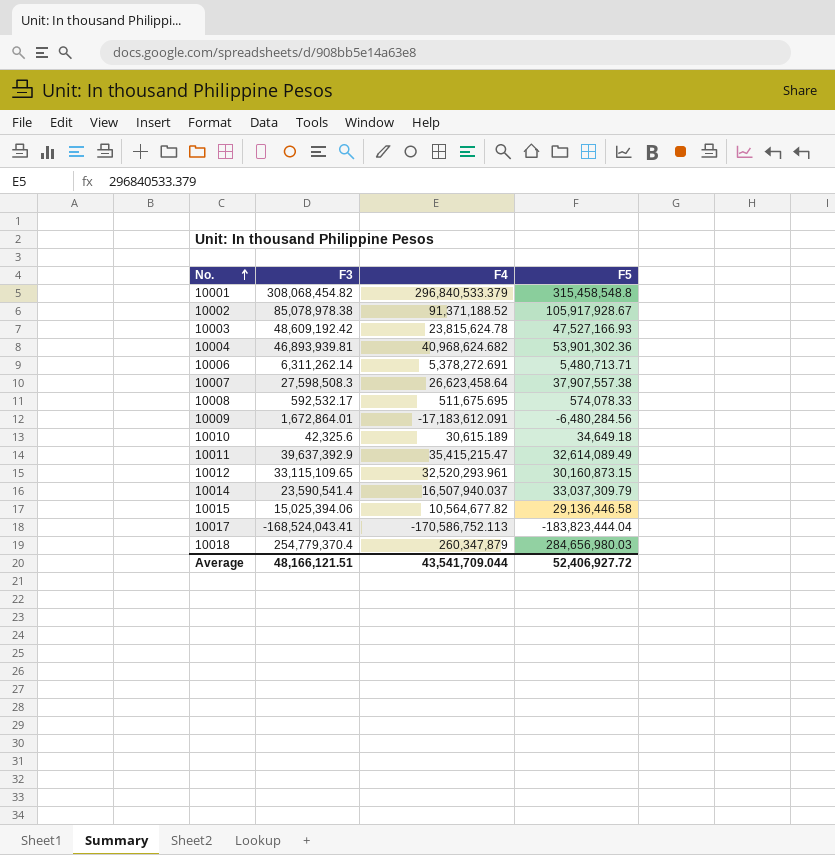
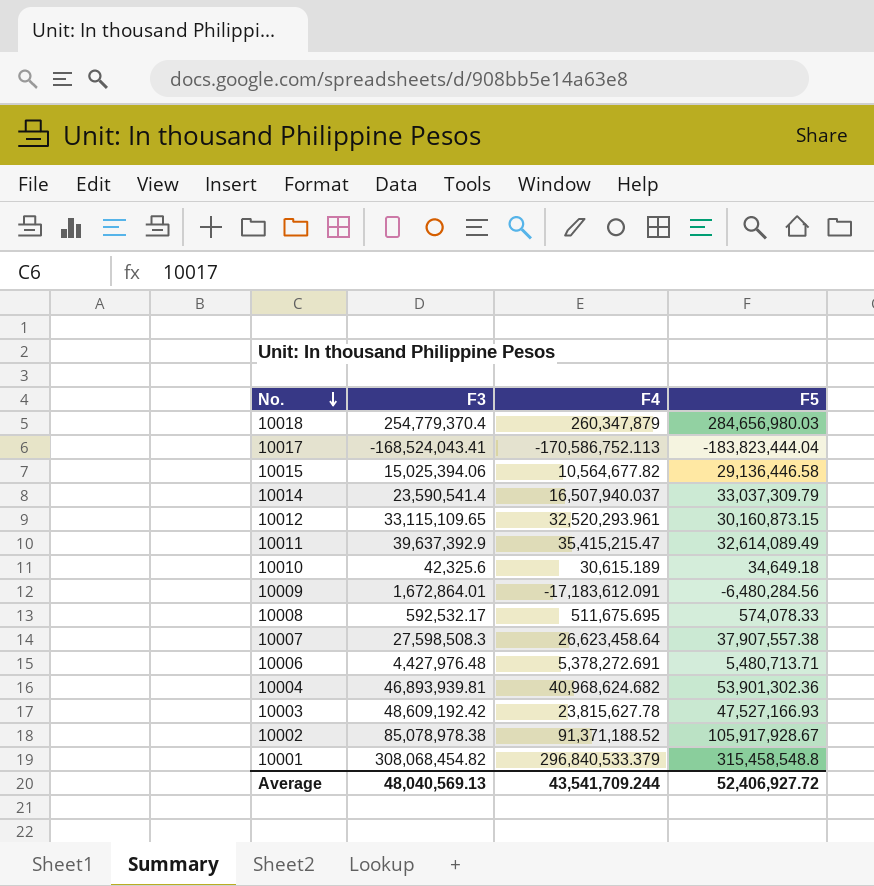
row order: No. ascending -> No. descending
10006 | F3: 6,311,262.14 -> 4,427,976.48
10003 | F4: 23,815,624.78 -> 23,815,627.78
Average | F3: 48,166,121.51 -> 48,040,569.13
Average | F4: 43,541,709.044 -> 43,541,709.244

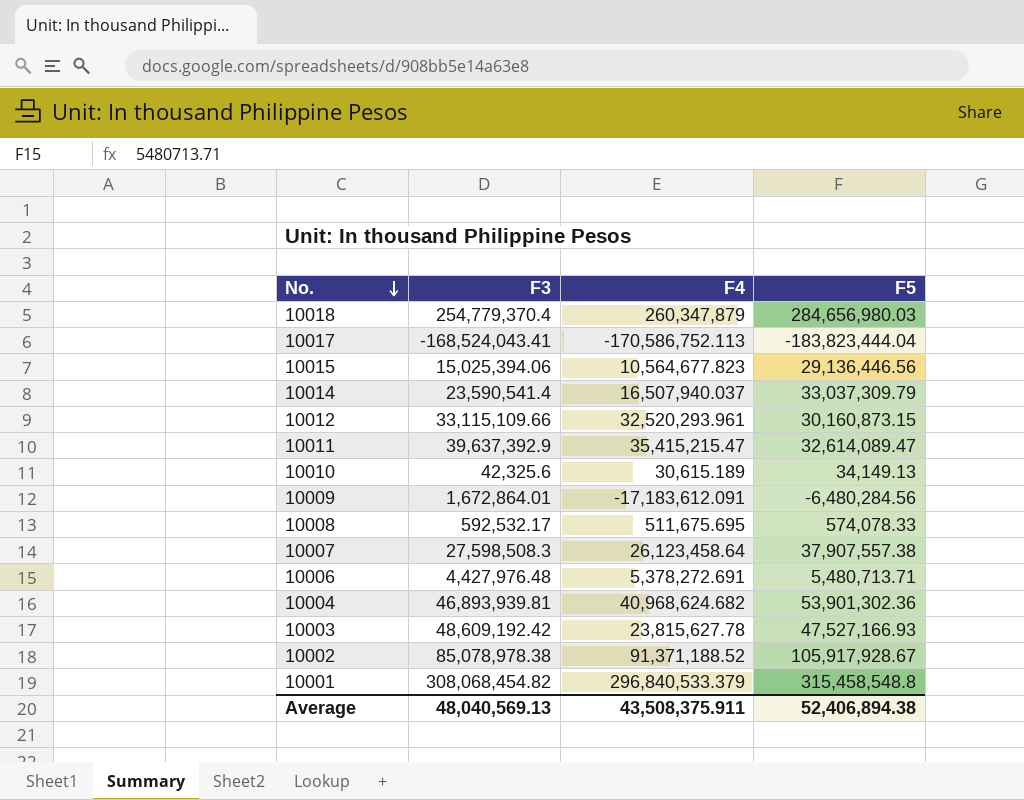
10015 | F4: 10,564,677.82 -> 10,564,677.823
10015 | F5: 29,136,446.58 -> 29,136,446.56
10012 | F3: 33,115,109.65 -> 33,115,109.66
10011 | F5: 32,614,089.49 -> 32,614,089.47
10010 | F5: 34,649.18 -> 34,149.13
10007 | F4: 26,623,458.64 -> 26,123,458.64
Average | F4: 43,541,709.244 -> 43,508,375.911
Average | F5: 52,406,927.72 -> 52,406,894.38

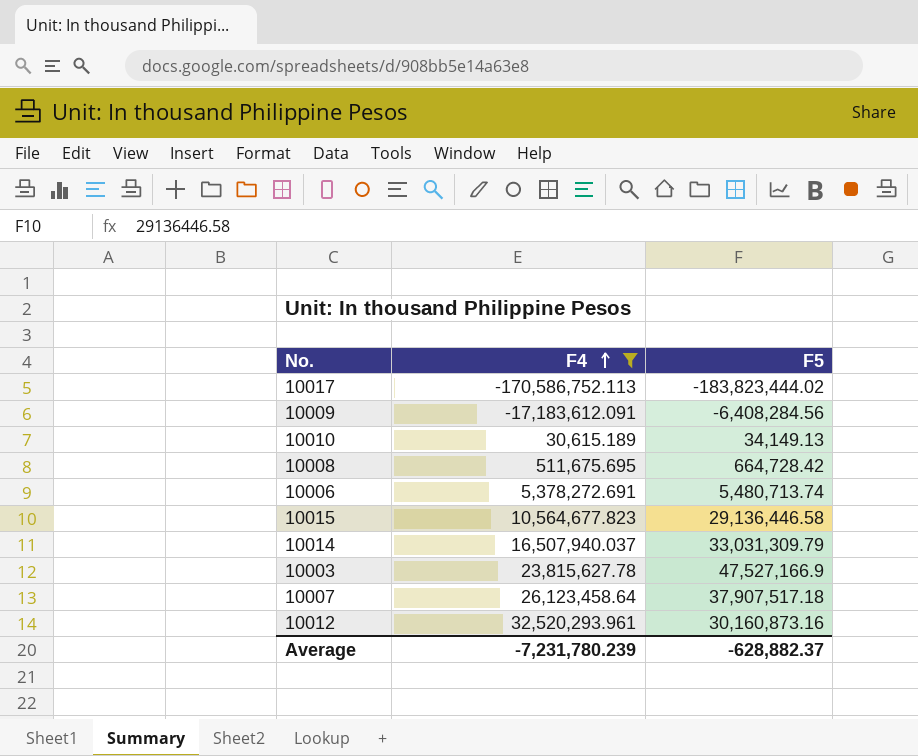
filter: none -> F4 <= 32,520,293.961
row order: No. descending -> F4 ascending
column F3 | position: 2 -> none
10017 | F5: -183,823,444.04 -> -183,823,444.02
10009 | F5: -6,480,284.56 -> -6,408,284.56
10008 | F5: 574,078.33 -> 664,728.42
10006 | F5: 5,480,713.71 -> 5,480,713.74
10015 | F5: 29,136,446.56 -> 29,136,446.58
10014 | F5: 33,037,309.79 -> 33,031,309.79
10003 | F5: 47,527,166.93 -> 47,527,166.9
10007 | F5: 37,907,557.38 -> 37,907,517.18
10012 | F5: 30,160,873.15 -> 30,160,873.16
Average | F4: 43,508,375.911 -> -7,231,780.239
Average | F5: 52,406,894.38 -> -628,882.37

